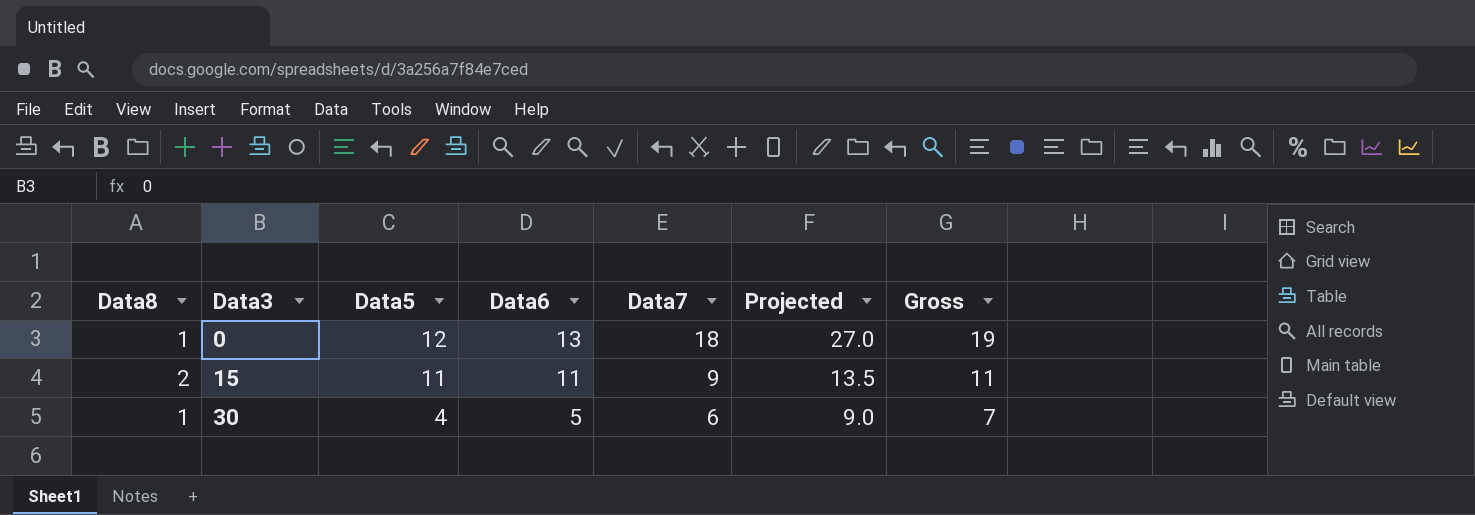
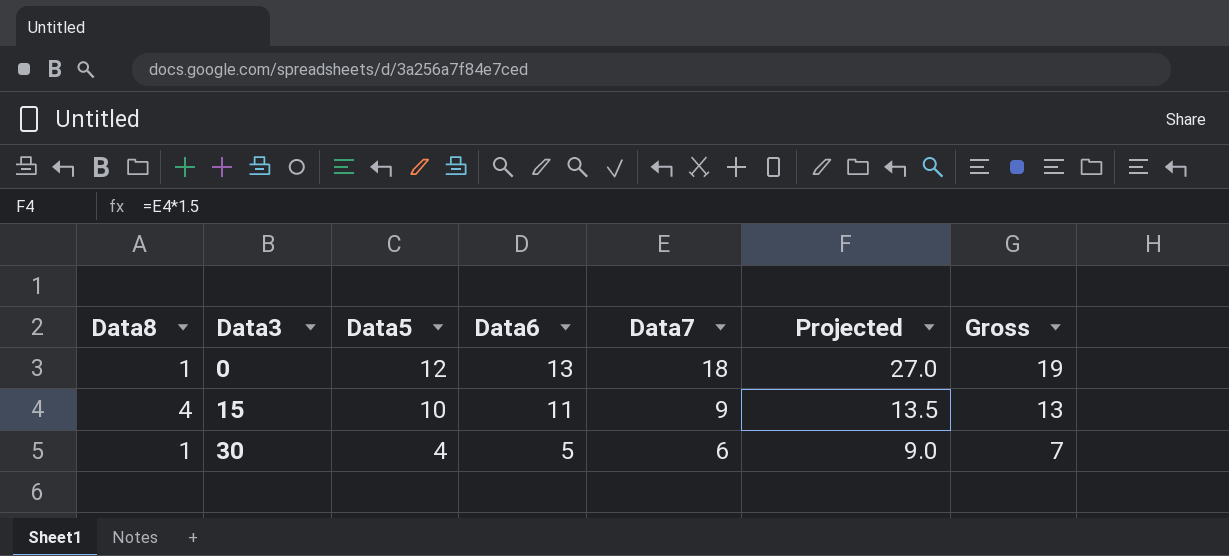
15 | Data8: 2 -> 4
15 | Data5: 11 -> 10
15 | Gross: 11 -> 13

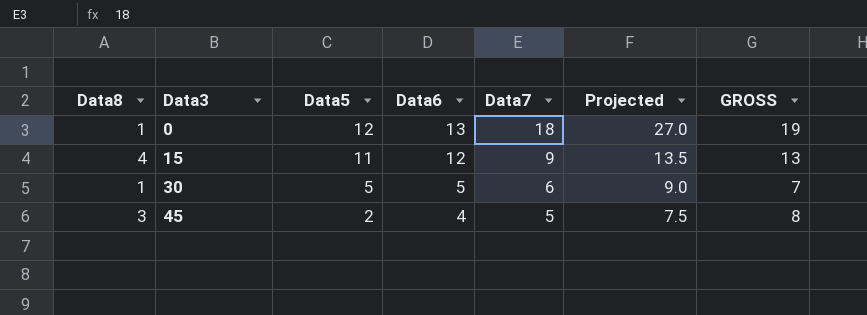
column name: Gross -> GROSS
15 | Data5: 10 -> 11
15 | Data6: 11 -> 12
30 | Data5: 4 -> 5
row 45: none -> 3 | 2 | 4 | 5 | 7.5 | 8

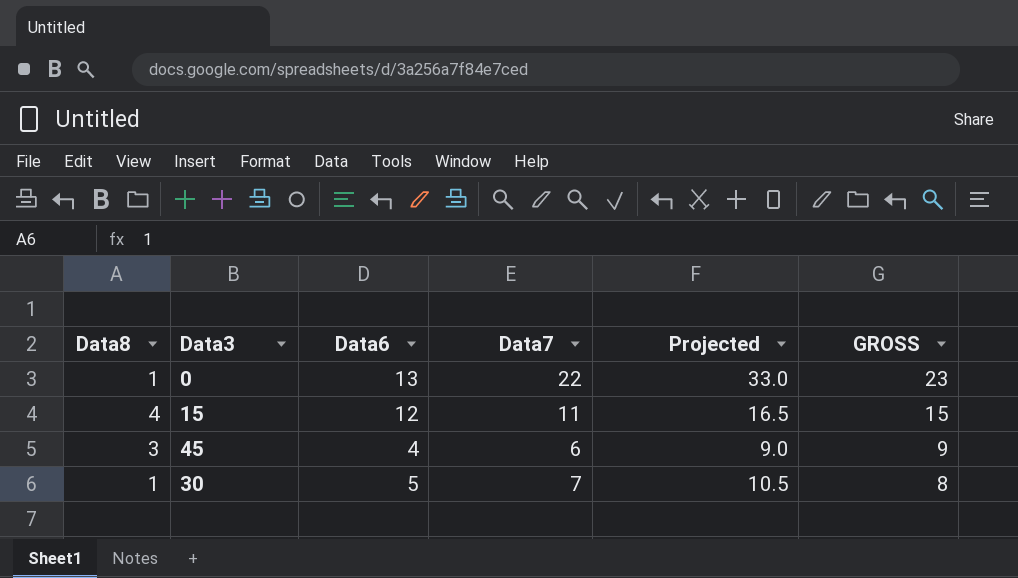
row order: Data3 ascending -> GROSS descending
column Data5 | position: 3 -> none
0 | Data7: 18 -> 22
0 | Projected: 27.0 -> 33.0
0 | GROSS: 19 -> 23
15 | Data7: 9 -> 11
15 | Projected: 13.5 -> 16.5
15 | GROSS: 13 -> 15
45 | Data7: 5 -> 6
45 | Projected: 7.5 -> 9.0
45 | GROSS: 8 -> 9
30 | Data7: 6 -> 7
30 | Projected: 9.0 -> 10.5
30 | GROSS: 7 -> 8

